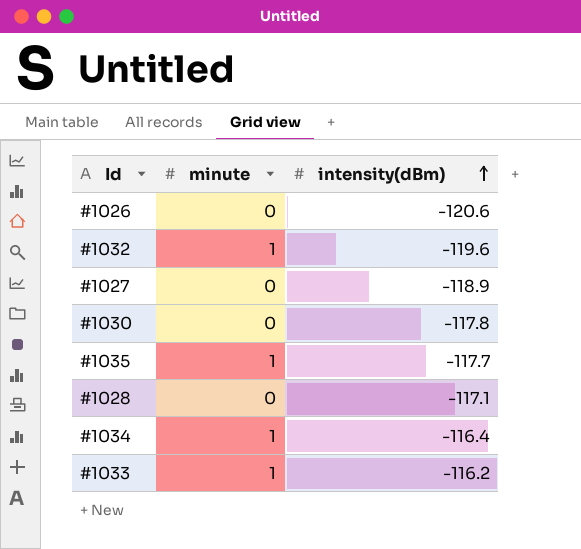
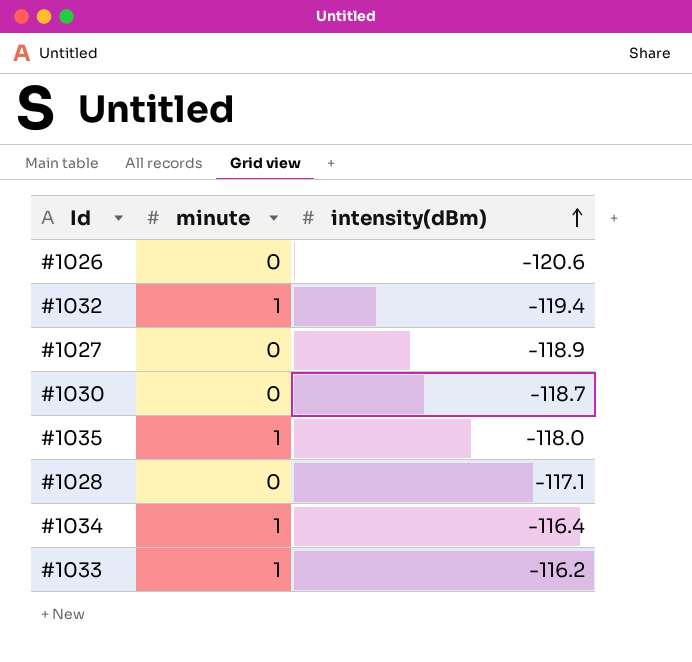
#1032 | intensity(dBm): -119.6 -> -119.4
#1030 | intensity(dBm): -117.8 -> -118.7
#1035 | intensity(dBm): -117.7 -> -118.0

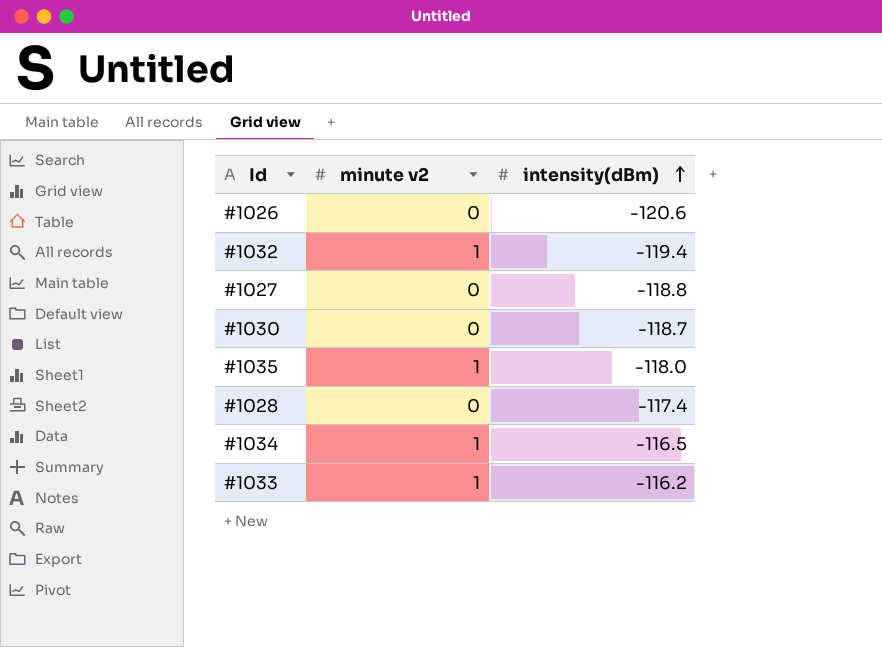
column name: minute -> minute v2
#1027 | intensity(dBm): -118.9 -> -118.8
#1028 | intensity(dBm): -117.1 -> -117.4
#1034 | intensity(dBm): -116.4 -> -116.5

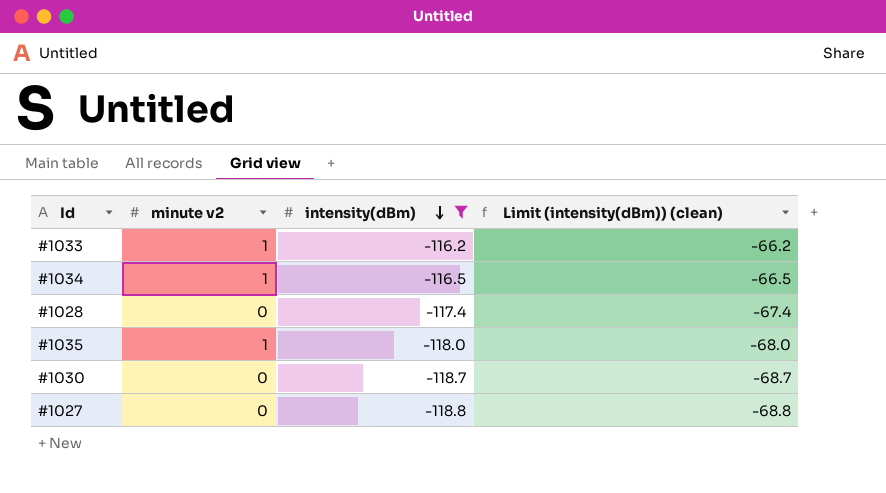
filter: none -> intensity(dBm) >= -118.8
row order: intensity(dBm) ascending -> intensity(dBm) descending
column Limit (intensity(dBm)) (clean) | formula: none -> [intensity(dBm)] + 50

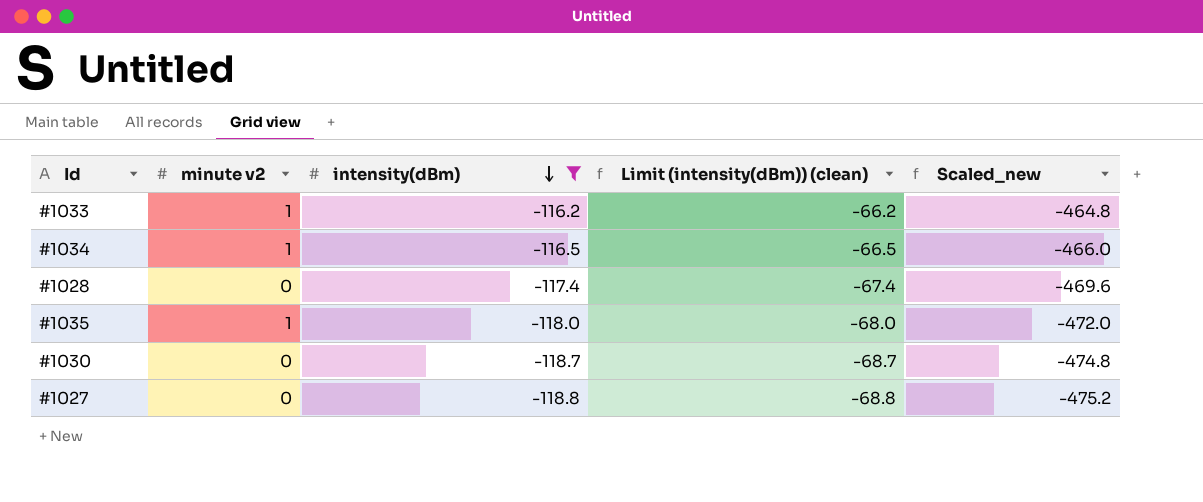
column Scaled_new | formula: none -> [intensity(dBm)] * 4

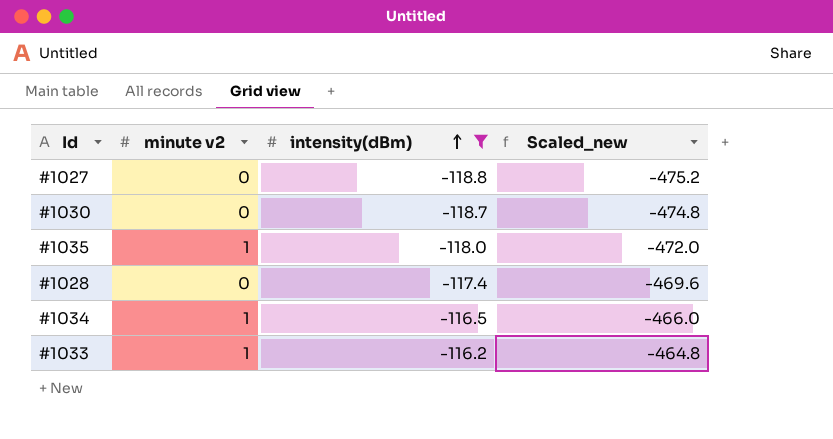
row order: intensity(dBm) descending -> intensity(dBm) ascending
column Limit (intensity(dBm)) (clean) | formula: [intensity(dBm)] + 50 -> none

